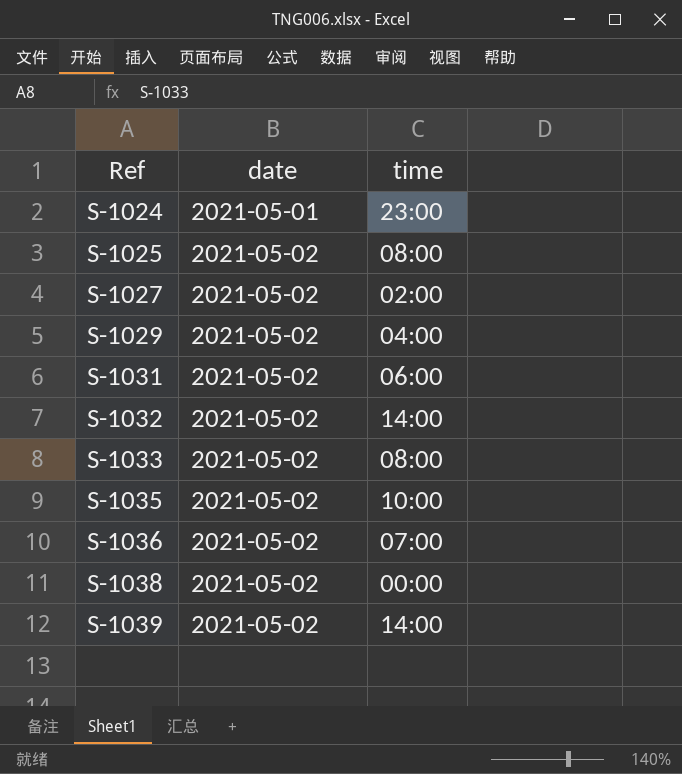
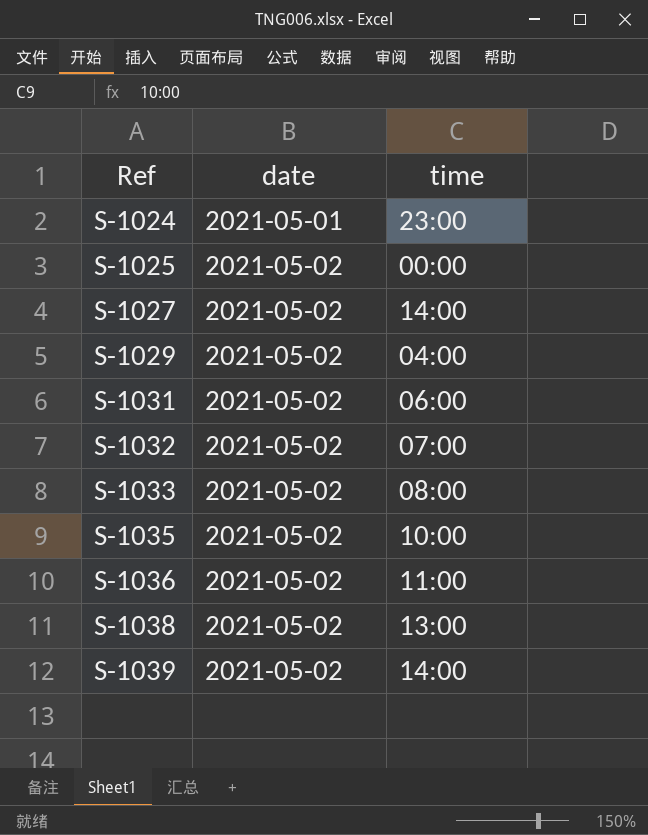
S-1025 | time: 08:00 -> 00:00
S-1027 | time: 02:00 -> 14:00
S-1032 | time: 14:00 -> 07:00
S-1036 | time: 07:00 -> 11:00
S-1038 | time: 00:00 -> 13:00

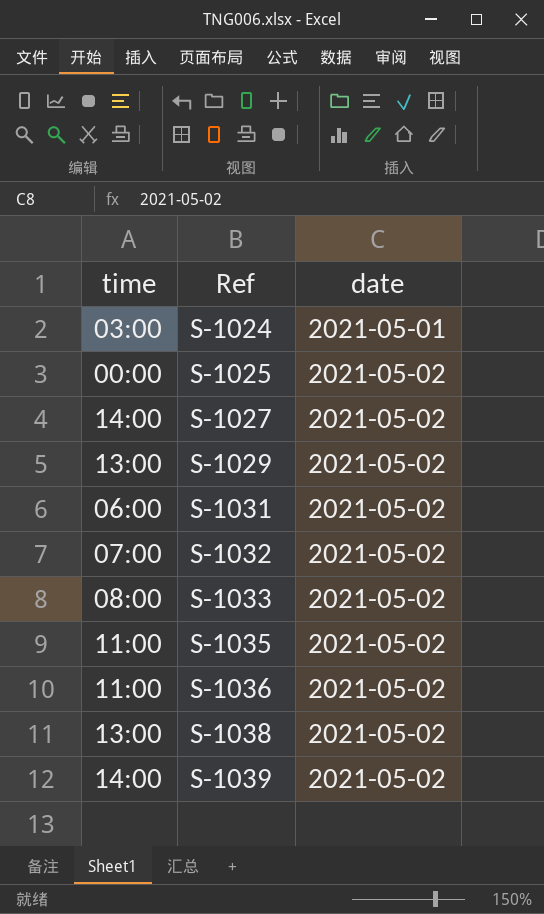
column time | position: 3 -> 1
S-1024 | time: 23:00 -> 03:00
S-1029 | time: 04:00 -> 13:00
S-1035 | time: 10:00 -> 11:00

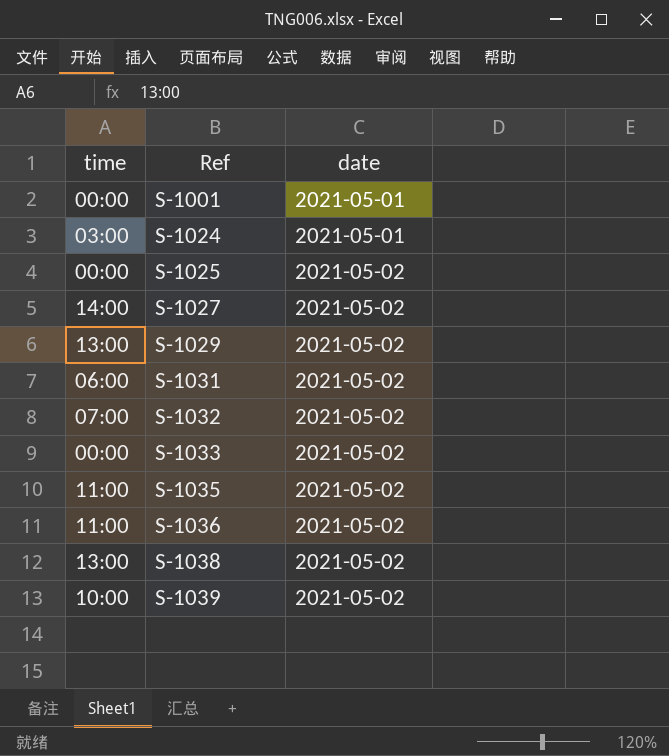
row S-1001: none -> 00:00 | 2021-05-01
S-1033 | time: 08:00 -> 00:00
S-1039 | time: 14:00 -> 10:00

